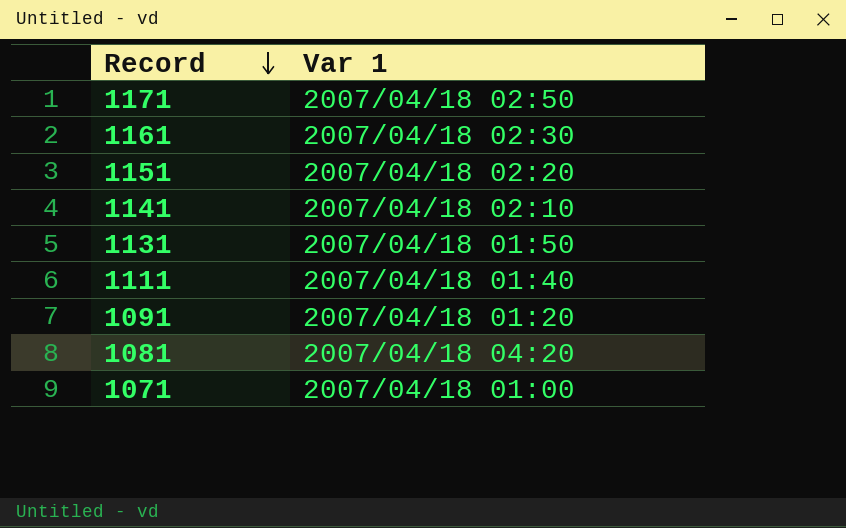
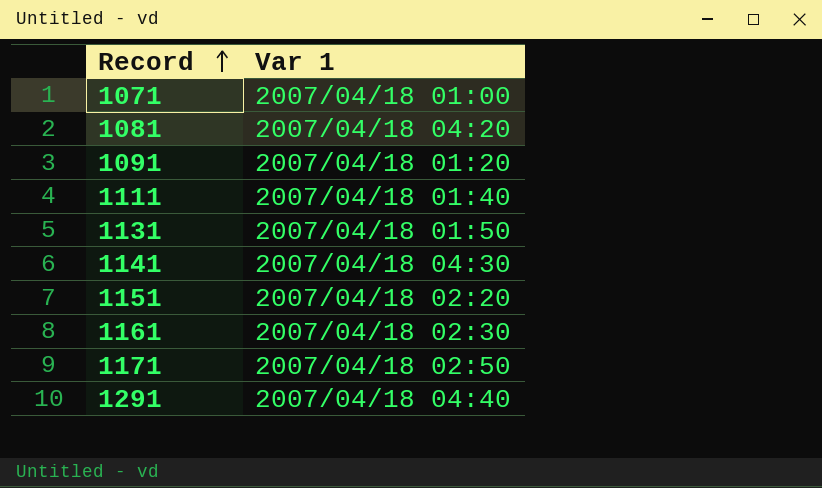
row order: Record descending -> Record ascending
1141 | Var 1: 2007/04/18 02:10 -> 2007/04/18 04:30
row 1291: none -> 2007/04/18 04:40

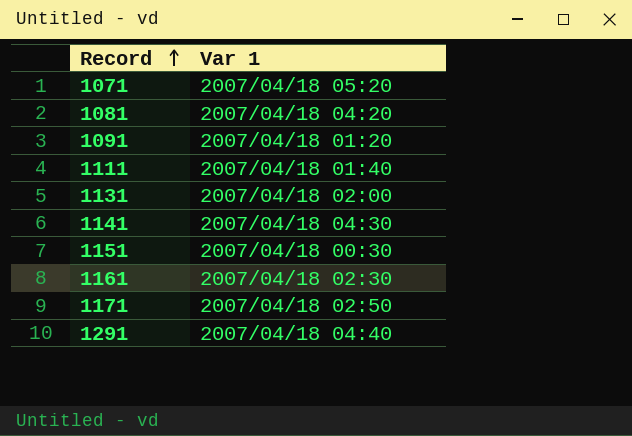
1071 | Var 1: 2007/04/18 01:00 -> 2007/04/18 05:20
1131 | Var 1: 2007/04/18 01:50 -> 2007/04/18 02:00
1151 | Var 1: 2007/04/18 02:20 -> 2007/04/18 00:30

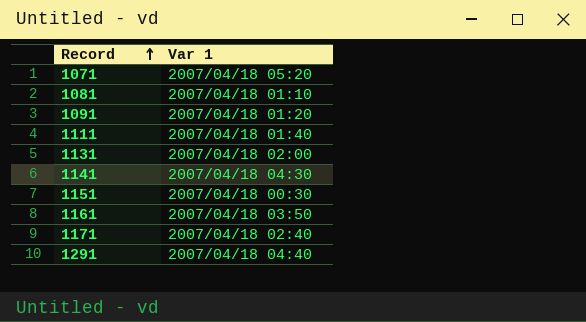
1081 | Var 1: 2007/04/18 04:20 -> 2007/04/18 01:10
1161 | Var 1: 2007/04/18 02:30 -> 2007/04/18 03:50
1171 | Var 1: 2007/04/18 02:50 -> 2007/04/18 02:40

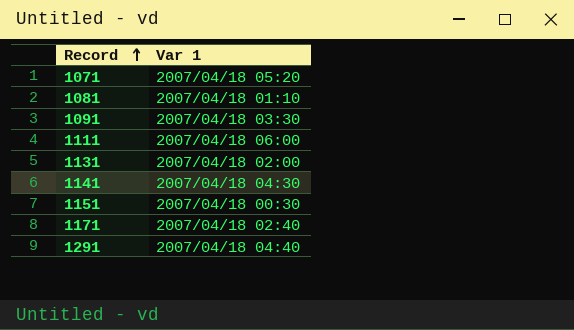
row 1161: 2007/04/18 03:50 -> none
1091 | Var 1: 2007/04/18 01:20 -> 2007/04/18 03:30
1111 | Var 1: 2007/04/18 01:40 -> 2007/04/18 06:00

